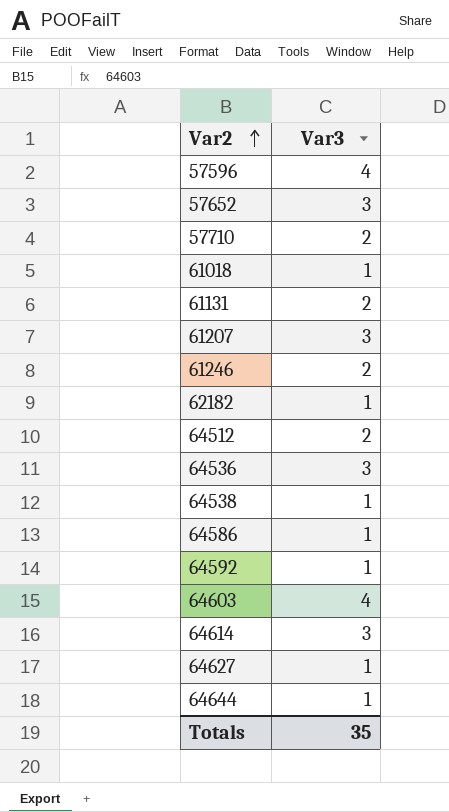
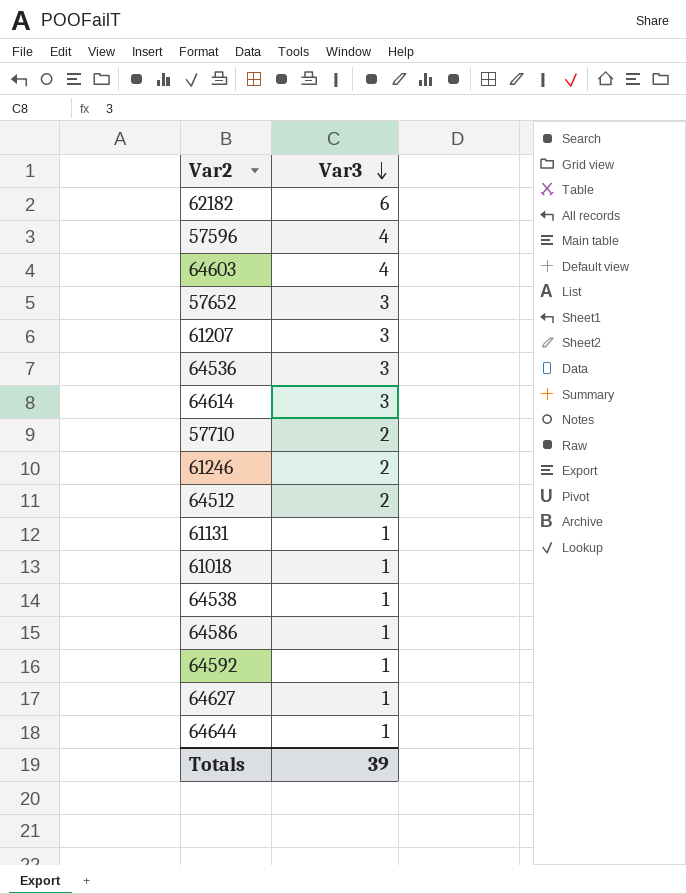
row order: Var2 ascending -> Var3 descending
62182 | Var3: 1 -> 6
61131 | Var3: 2 -> 1
Totals | Var3: 35 -> 39

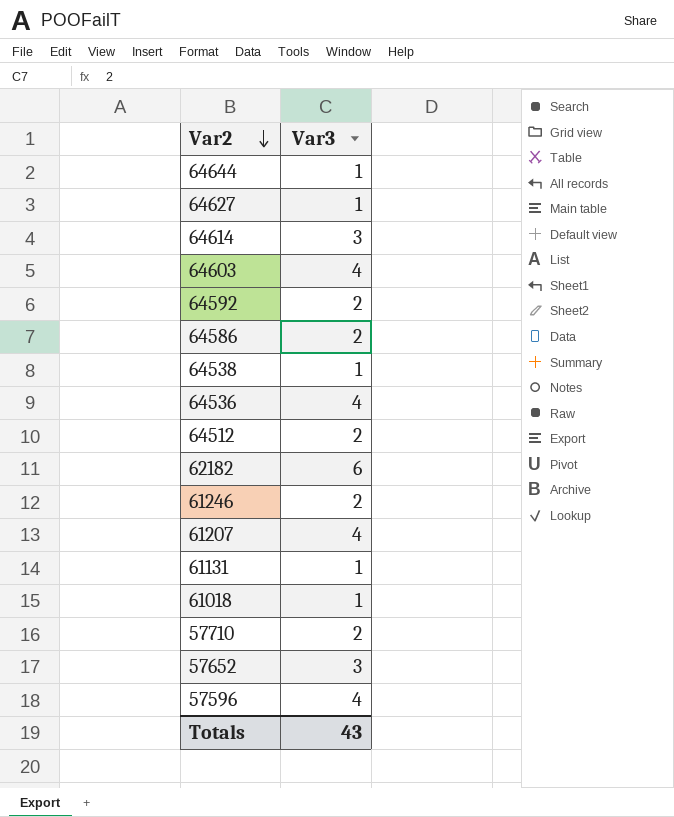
row order: Var3 descending -> Var2 descending
64592 | Var3: 1 -> 2
64586 | Var3: 1 -> 2
64536 | Var3: 3 -> 4
61207 | Var3: 3 -> 4
Totals | Var3: 39 -> 43

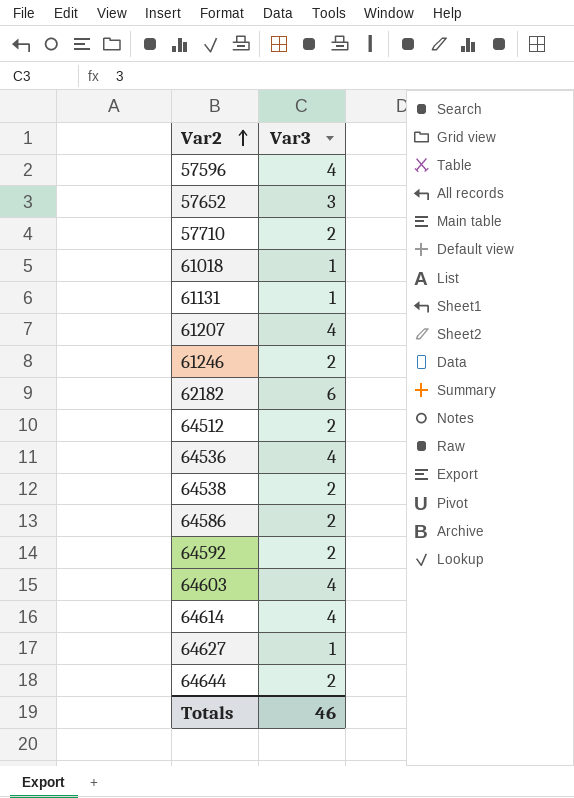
row order: Var2 descending -> Var2 ascending
64538 | Var3: 1 -> 2
64614 | Var3: 3 -> 4
64644 | Var3: 1 -> 2
Totals | Var3: 43 -> 46

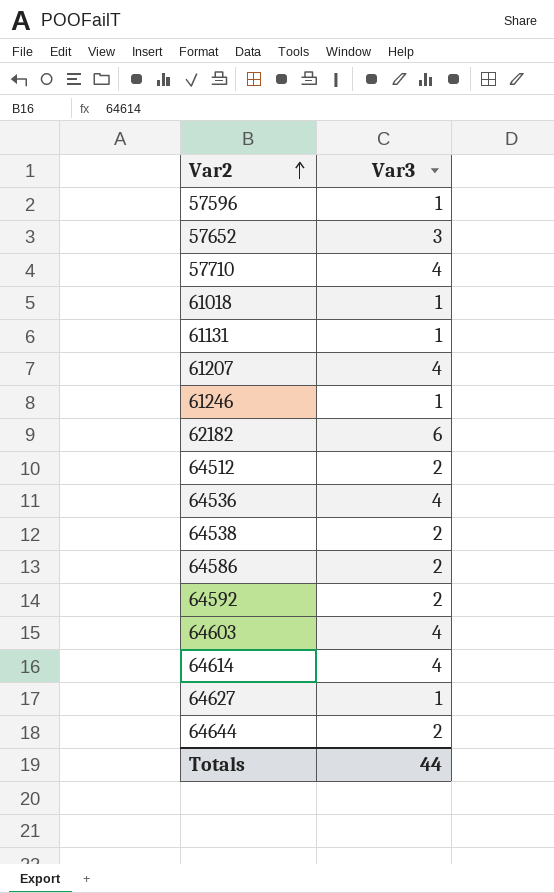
57596 | Var3: 4 -> 1
57710 | Var3: 2 -> 4
61246 | Var3: 2 -> 1
Totals | Var3: 46 -> 44

